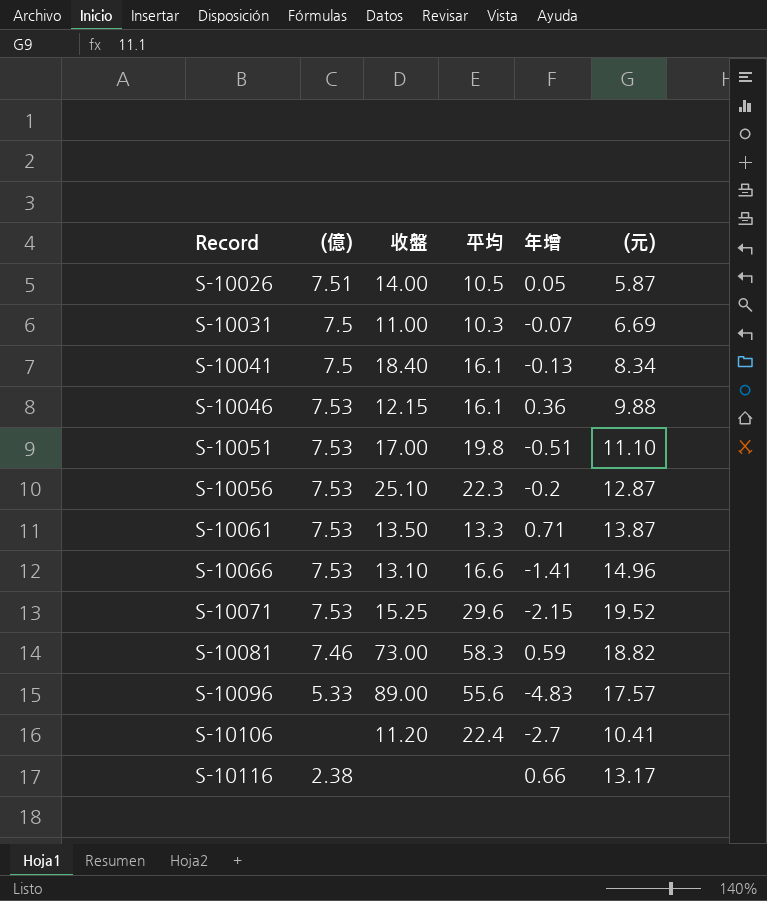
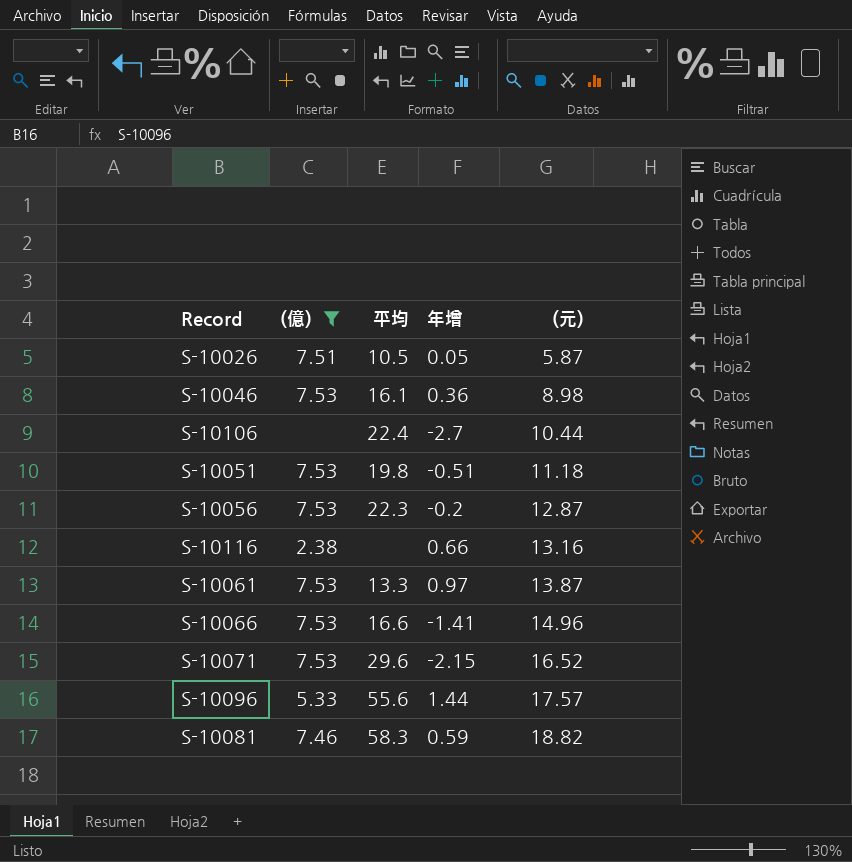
filter: none -> (億) != 7.5
row order: Record ascending -> (元) ascending
column 收盤 | position: 3 -> none
S-10046 | (元): 9.88 -> 8.98
S-10106 | (元): 10.41 -> 10.44
S-10051 | (元): 11.10 -> 11.18
S-10116 | (元): 13.17 -> 13.16
S-10061 | 年增: 0.71 -> 0.97
S-10071 | (元): 19.52 -> 16.52
S-10096 | 年增: -4.83 -> 1.44

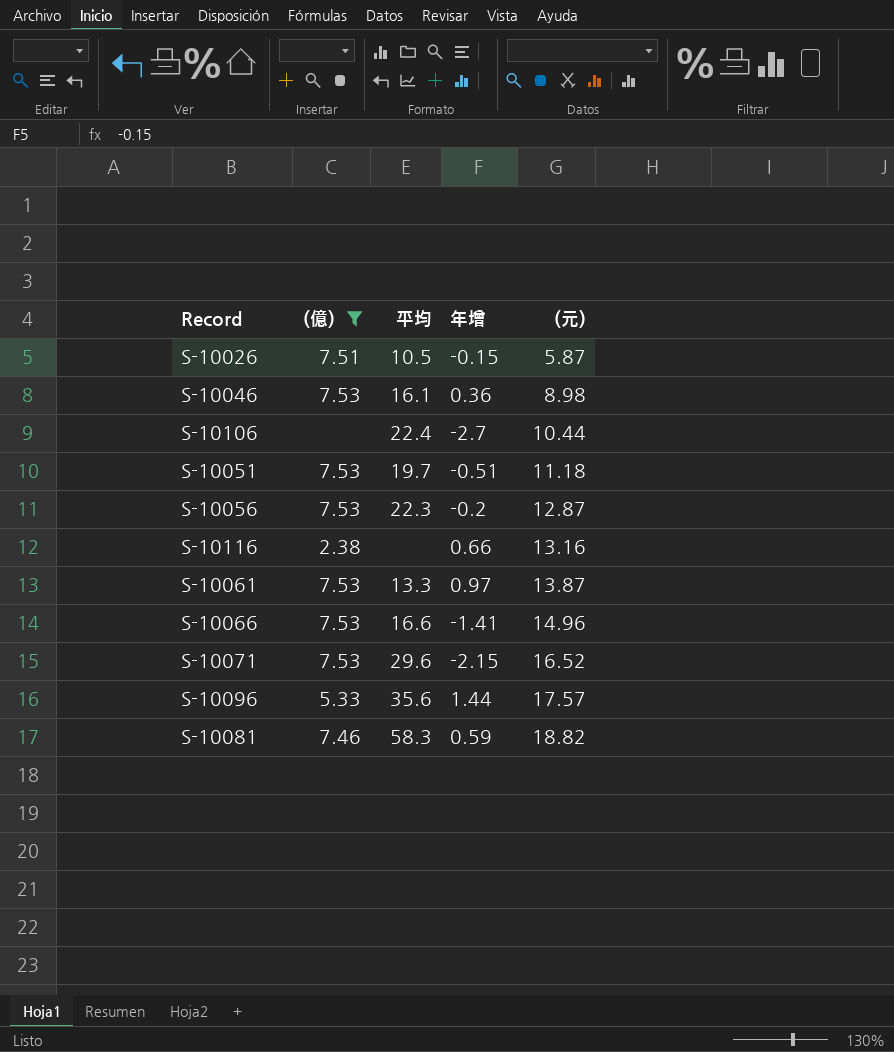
S-10026 | 年增: 0.05 -> -0.15
S-10051 | 平均: 19.8 -> 19.7
S-10096 | 平均: 55.6 -> 35.6

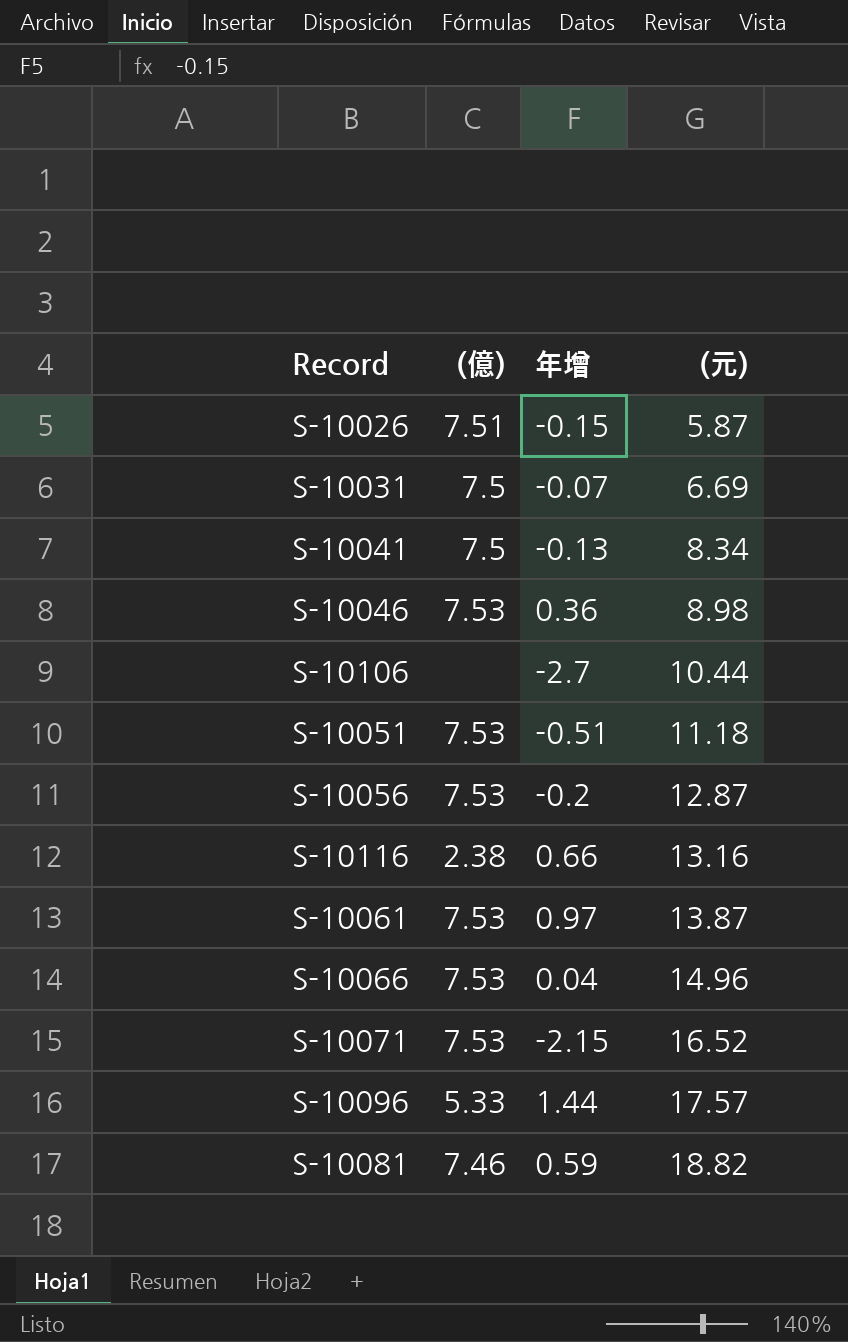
filter: (億) != 7.5 -> none
column 平均 | position: 3 -> none
S-10066 | 年增: -1.41 -> 0.04

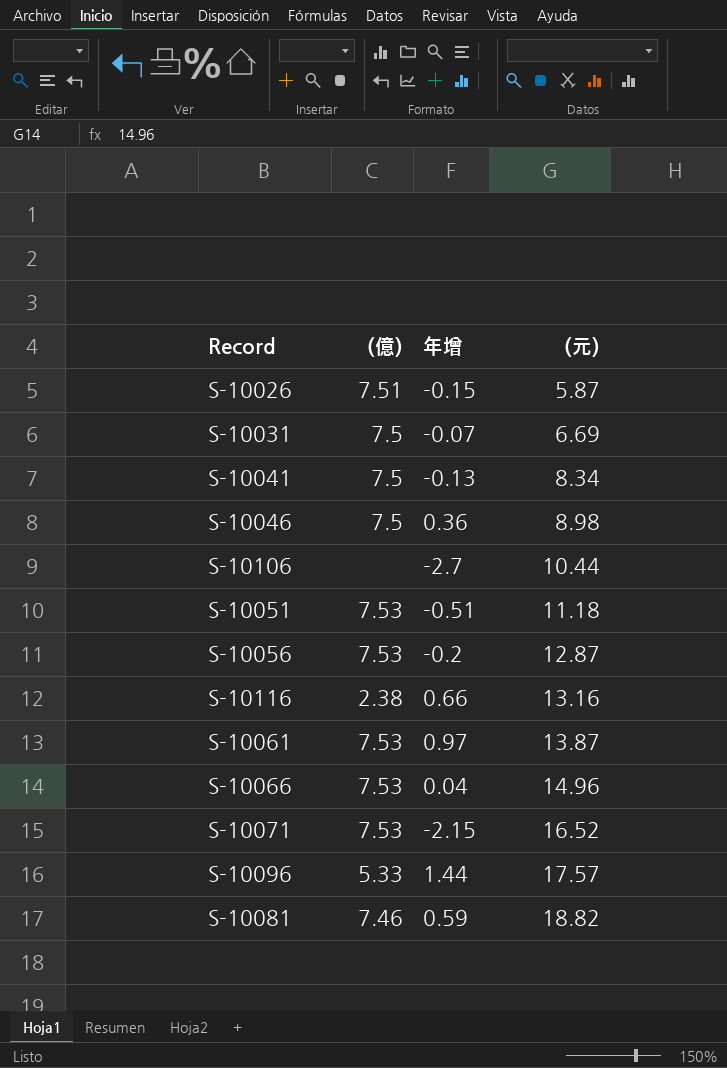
S-10046 | (億): 7.53 -> 7.5

